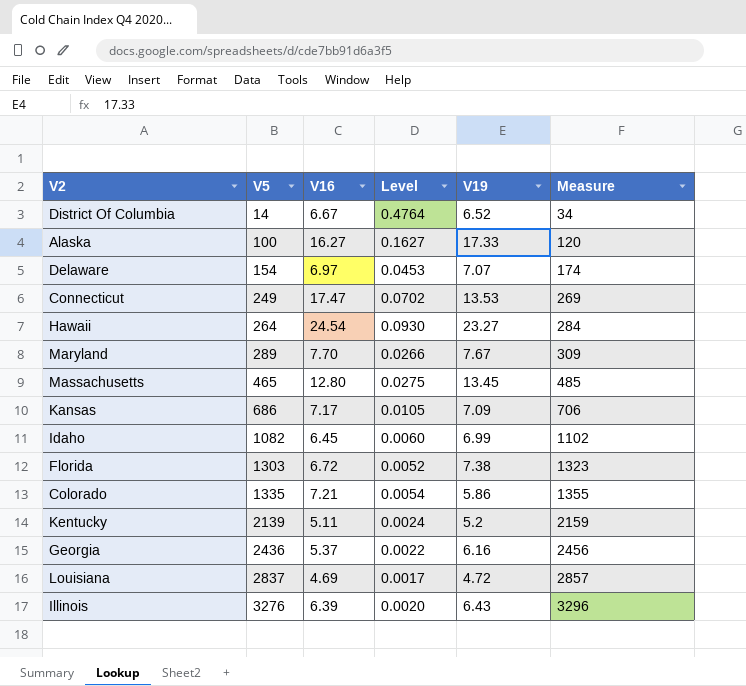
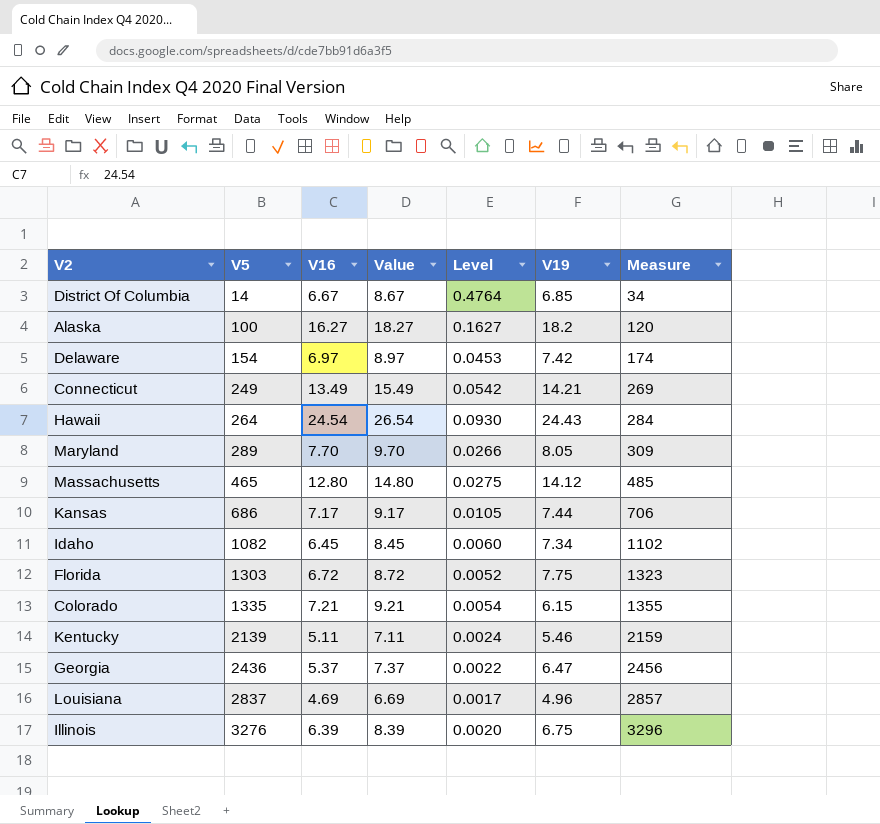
column Value | formula: none -> [V16] + 2
District Of Columbia | V19: 6.52 -> 6.85
Alaska | V19: 17.33 -> 18.2
Delaware | V19: 7.07 -> 7.42
Connecticut | V16: 17.47 -> 13.49
Connecticut | Level: 0.0702 -> 0.0542
Connecticut | V19: 13.53 -> 14.21
Hawaii | V19: 23.27 -> 24.43
Maryland | V19: 7.67 -> 8.05
Massachusetts | V19: 13.45 -> 14.12
Kansas | V19: 7.09 -> 7.44
Idaho | V19: 6.99 -> 7.34
Florida | V19: 7.38 -> 7.75
Colorado | V19: 5.86 -> 6.15
Kentucky | V19: 5.2 -> 5.46
Georgia | V19: 6.16 -> 6.47
Louisiana | V19: 4.72 -> 4.96
Illinois | V19: 6.43 -> 6.75

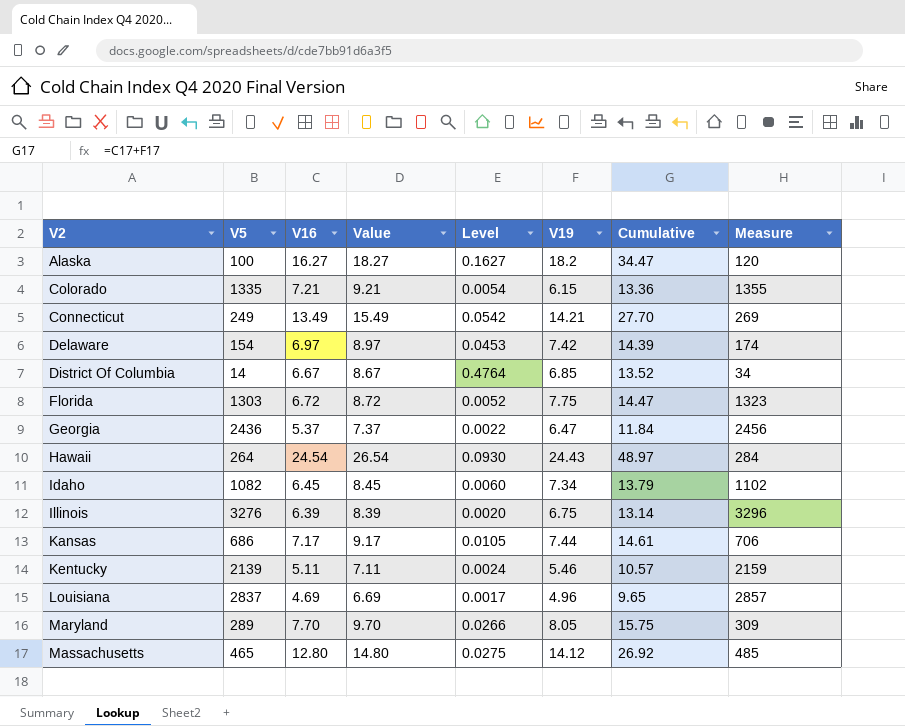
row order: V5 ascending -> V2 ascending
column Cumulative | formula: none -> [V16] + [V19]

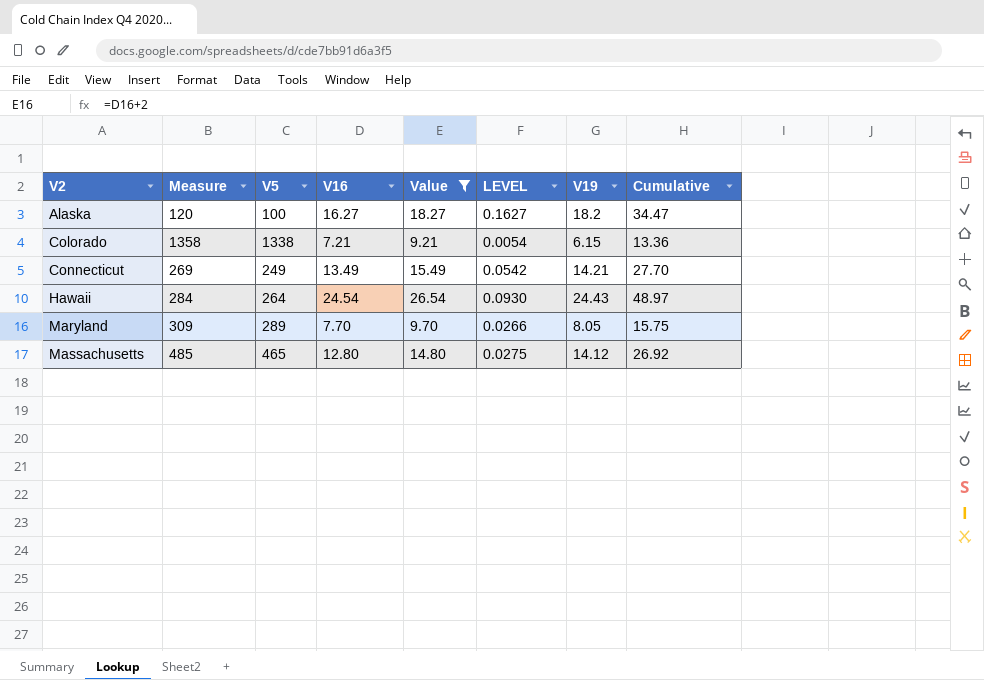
filter: none -> Value >= 9.21
column Measure | position: 8 -> 2
column name: Level -> LEVEL
Colorado | Measure: 1355 -> 1358
Colorado | V5: 1335 -> 1338

